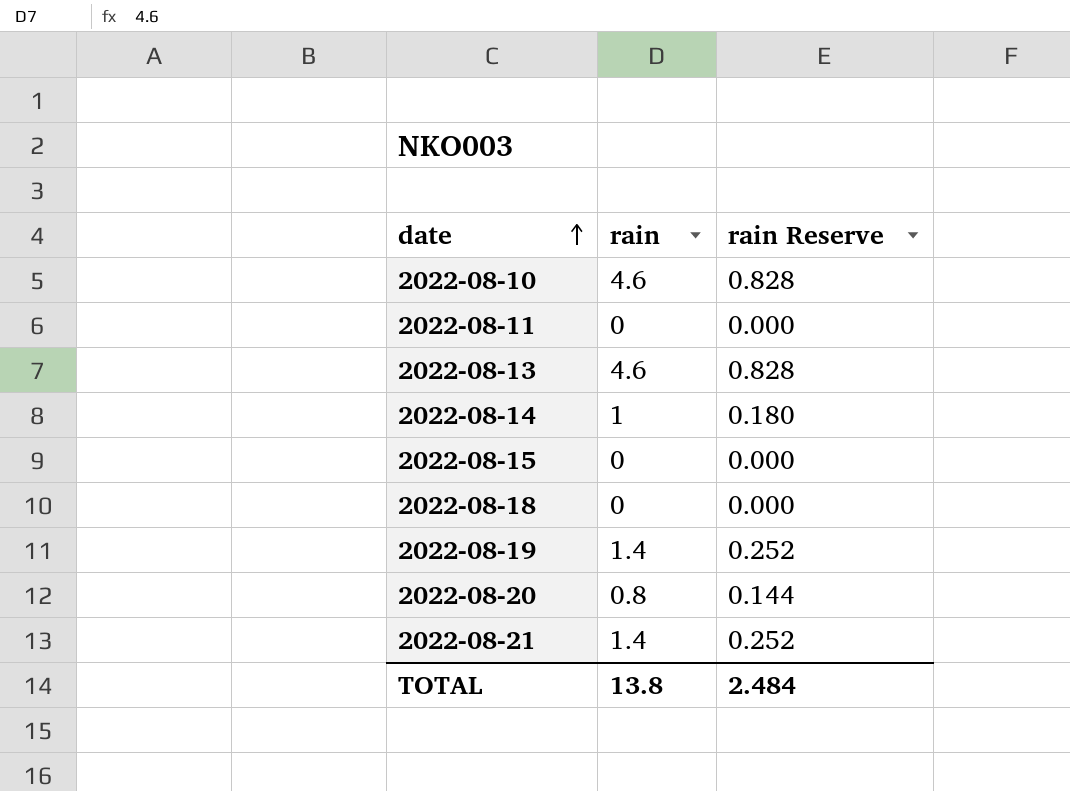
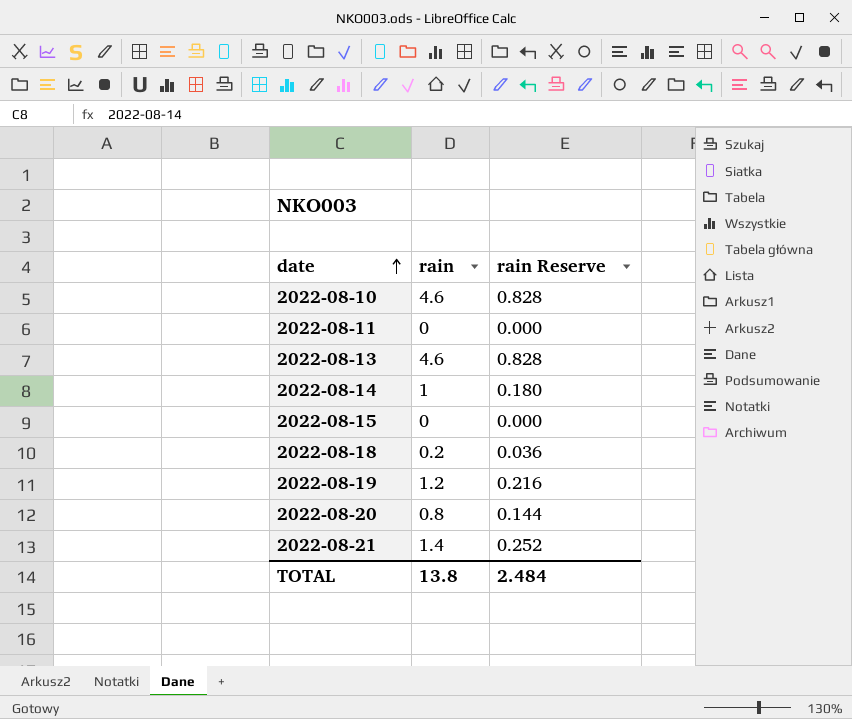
2022-08-18 | rain: 0 -> 0.2
2022-08-18 | rain Reserve: 0.000 -> 0.036
2022-08-19 | rain: 1.4 -> 1.2
2022-08-19 | rain Reserve: 0.252 -> 0.216

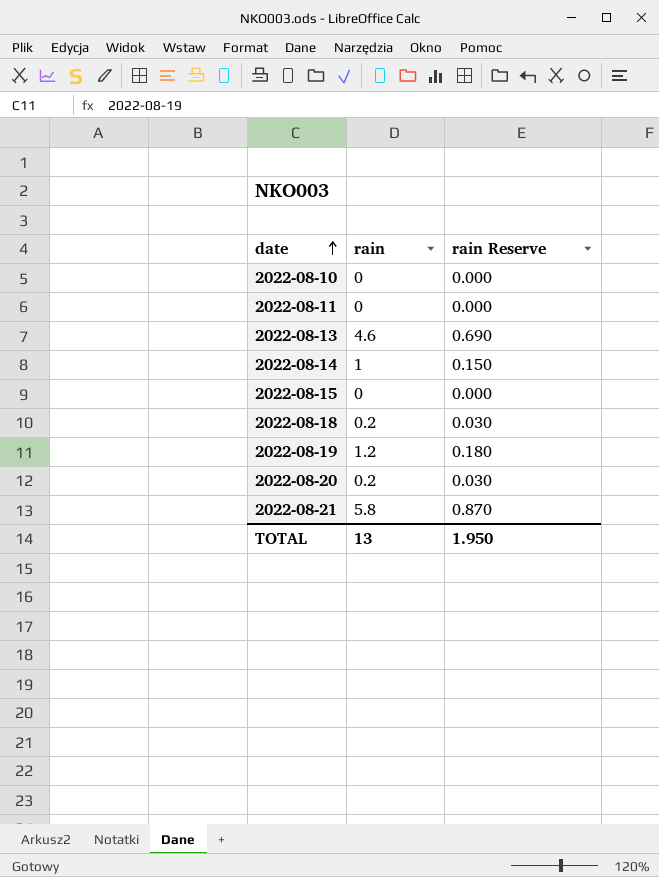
column rain Reserve | formula: [rain] * 0.18 -> [rain] * 0.15
2022-08-10 | rain: 4.6 -> 0
2022-08-20 | rain: 0.8 -> 0.2
2022-08-21 | rain: 1.4 -> 5.8
TOTAL | rain: 13.8 -> 13
TOTAL | rain Reserve: 2.484 -> 1.950

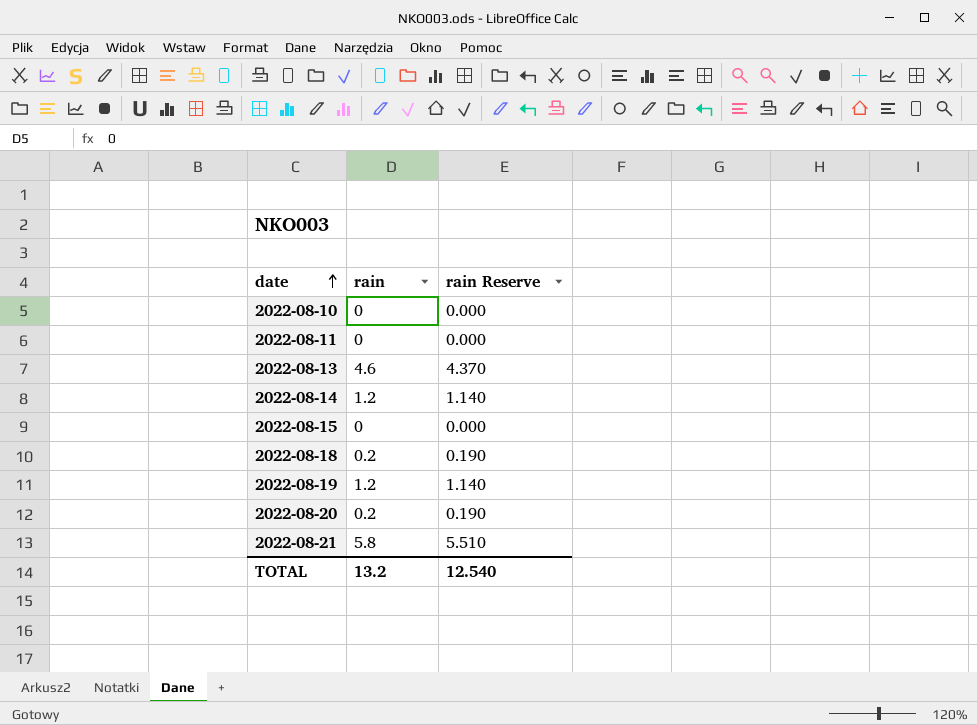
column rain Reserve | formula: [rain] * 0.15 -> [rain] * 0.95
2022-08-14 | rain: 1 -> 1.2
TOTAL | rain: 13 -> 13.2
TOTAL | rain Reserve: 1.950 -> 12.540

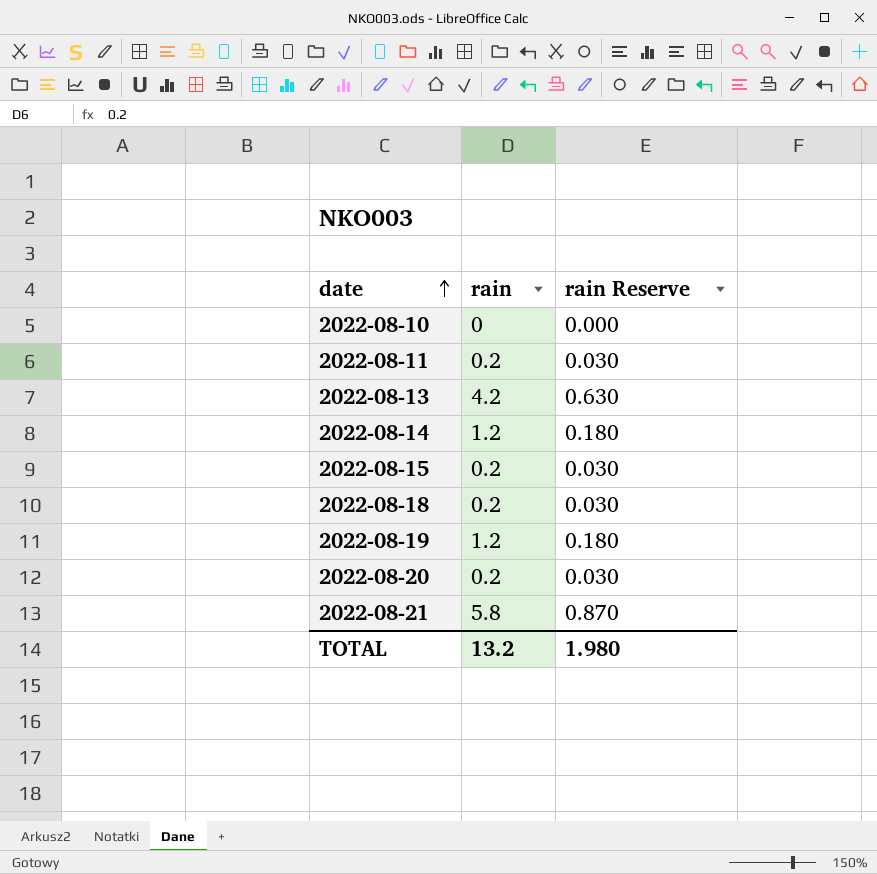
column rain Reserve | formula: [rain] * 0.95 -> [rain] * 0.15
2022-08-11 | rain: 0 -> 0.2
2022-08-13 | rain: 4.6 -> 4.2
2022-08-15 | rain: 0 -> 0.2
TOTAL | rain Reserve: 12.540 -> 1.980

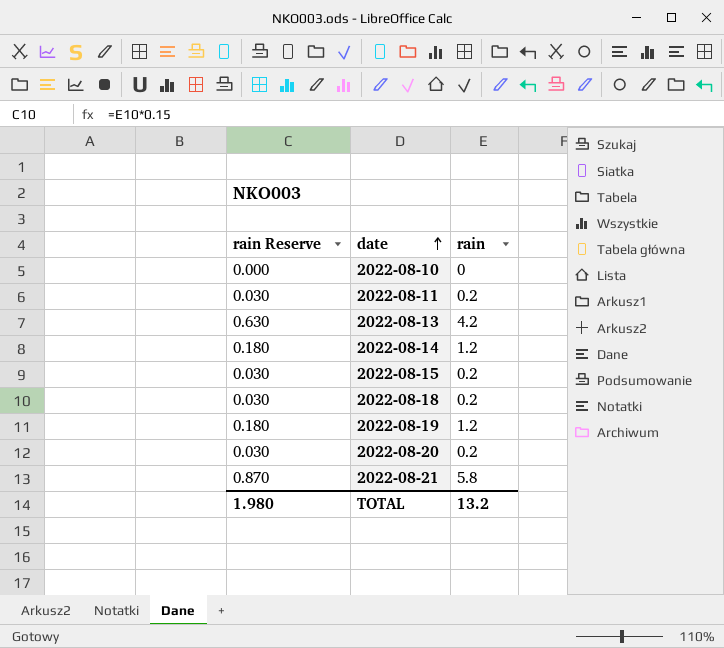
column rain Reserve | position: 3 -> 1

